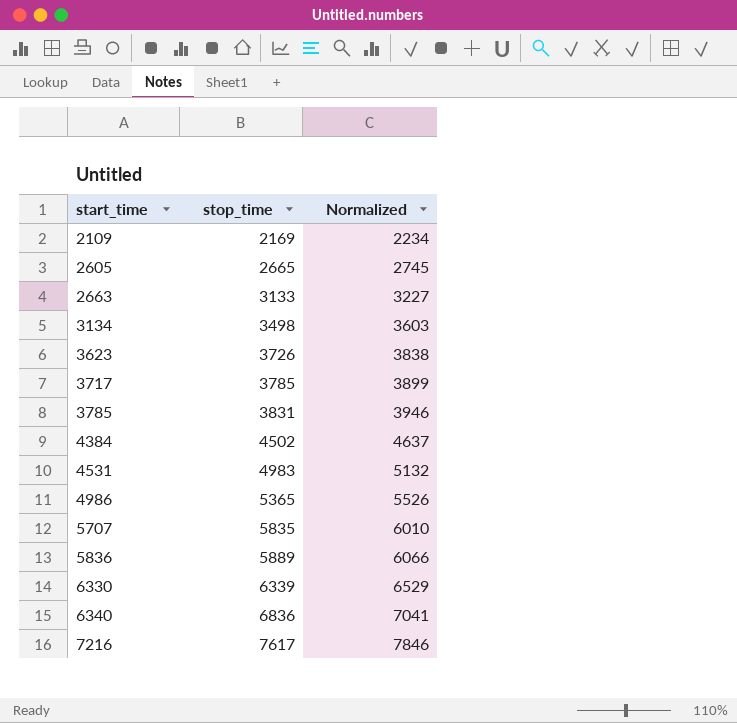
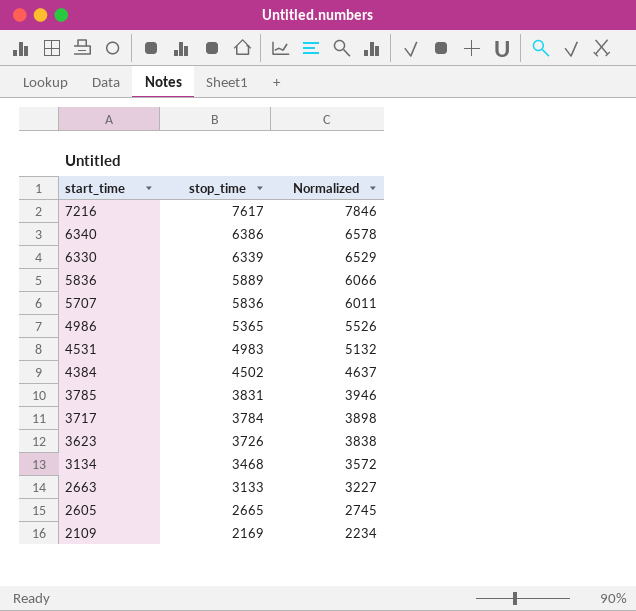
row order: start_time ascending -> start_time descending
6340 | stop_time: 6836 -> 6386
6340 | Normalized: 7041 -> 6578
5707 | stop_time: 5835 -> 5836
5707 | Normalized: 6010 -> 6011
3717 | stop_time: 3785 -> 3784
3717 | Normalized: 3899 -> 3898
3134 | stop_time: 3498 -> 3468
3134 | Normalized: 3603 -> 3572

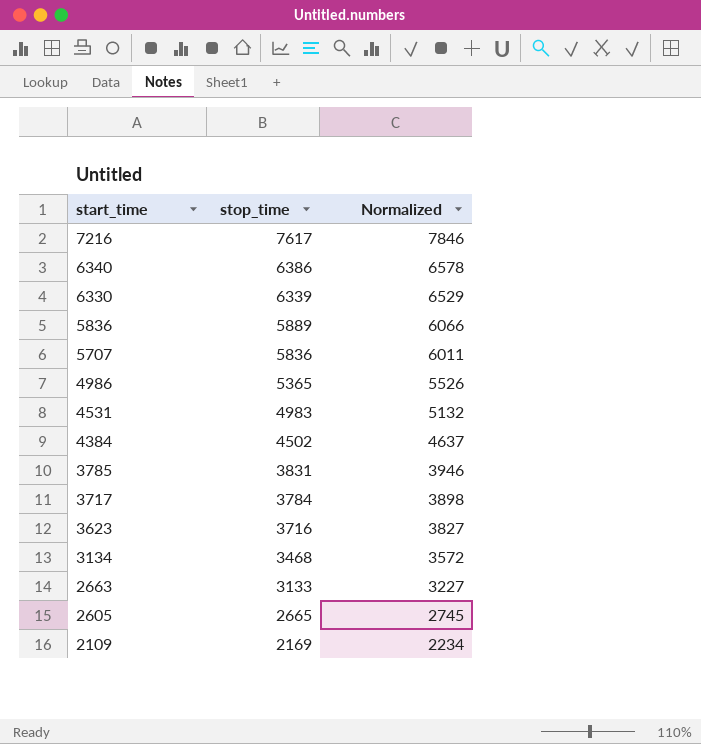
3623 | stop_time: 3726 -> 3716
3623 | Normalized: 3838 -> 3827

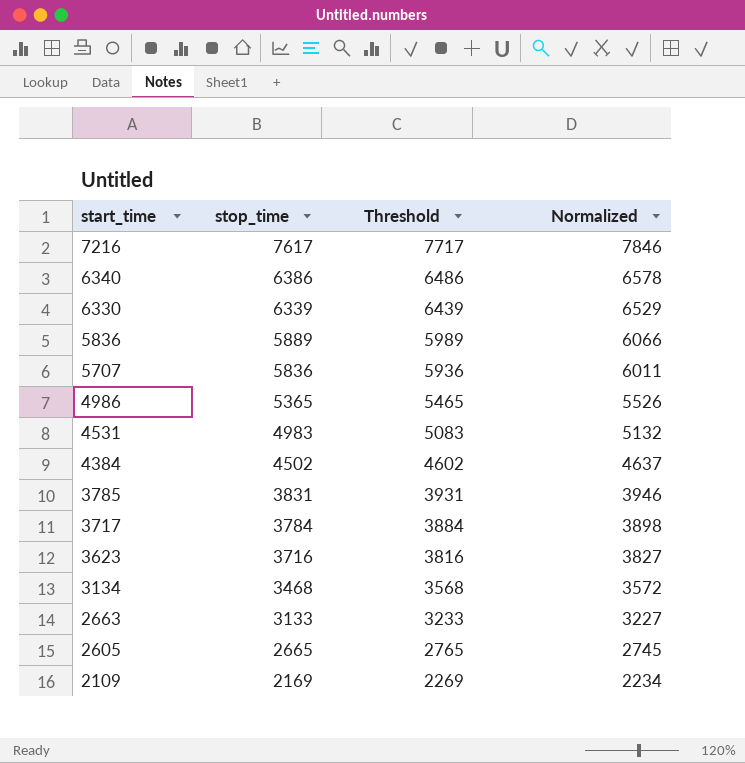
column Threshold | formula: none -> [stop_time] + 100

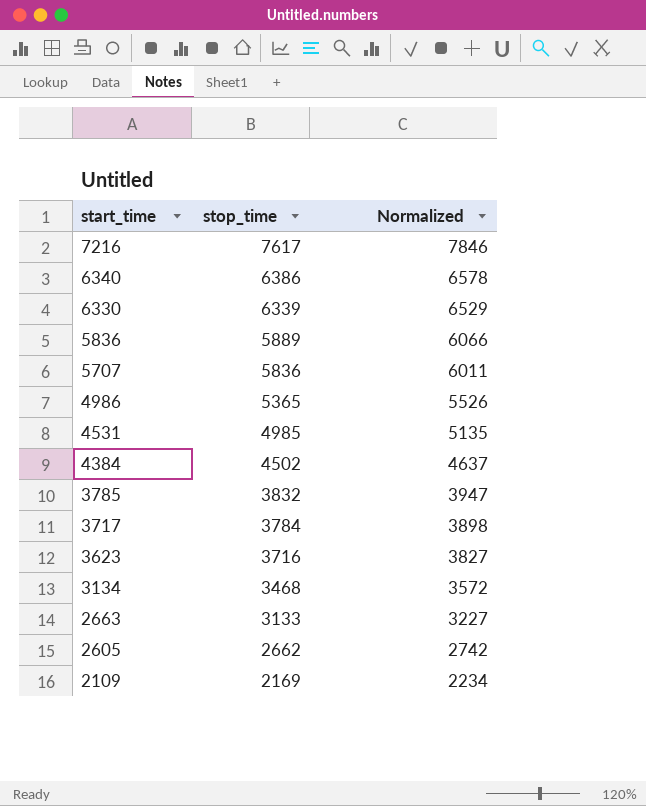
column Threshold | formula: [stop_time] + 100 -> none
4531 | stop_time: 4983 -> 4985
4531 | Normalized: 5132 -> 5135
3785 | stop_time: 3831 -> 3832
3785 | Normalized: 3946 -> 3947
2605 | stop_time: 2665 -> 2662
2605 | Normalized: 2745 -> 2742

